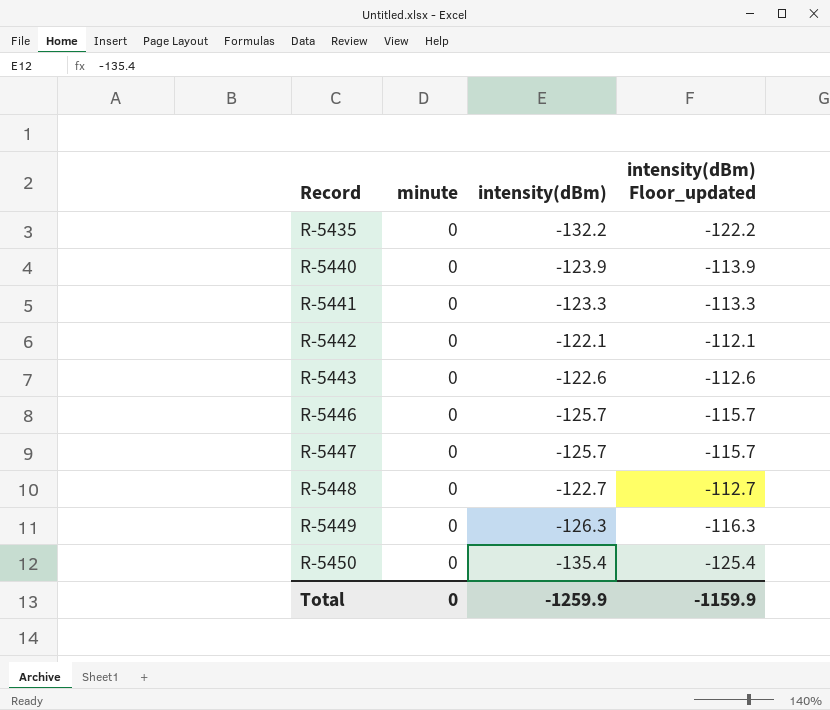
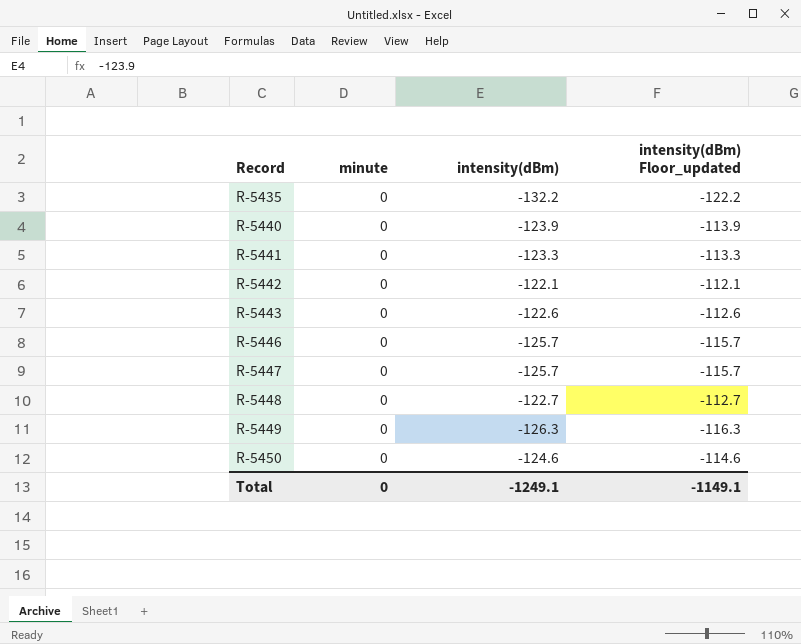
R-5450 | intensity(dBm): -135.4 -> -124.6
R-5450 | intensity(dBm) Floor_updated: -125.4 -> -114.6
Total | intensity(dBm): -1259.9 -> -1249.1
Total | intensity(dBm) Floor_updated: -1159.9 -> -1149.1

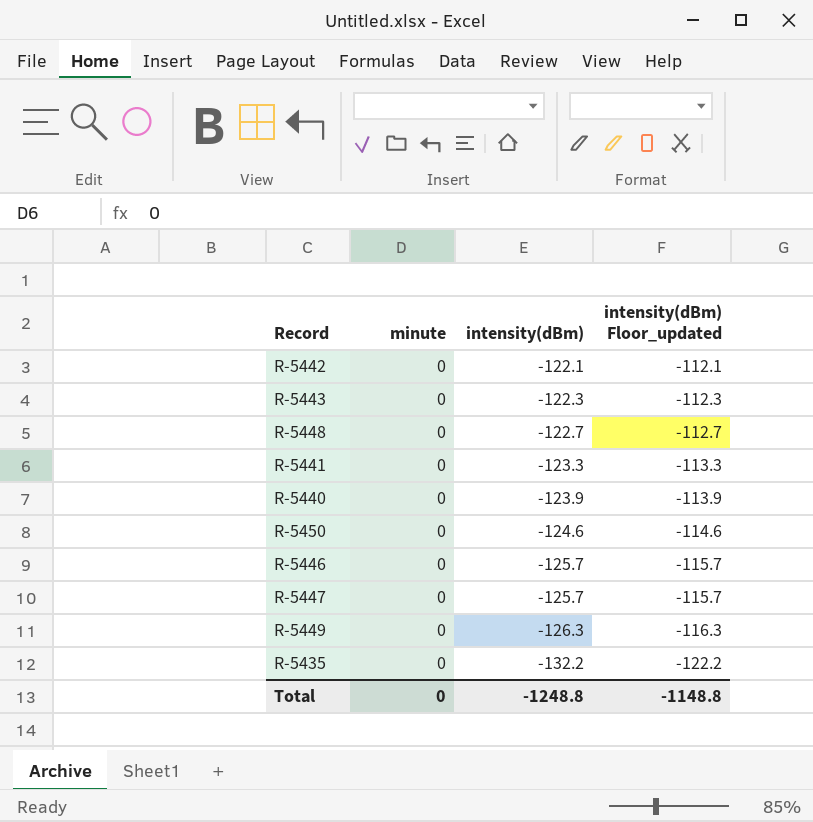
row order: Record ascending -> intensity(dBm) descending
R-5443 | intensity(dBm): -122.6 -> -122.3
R-5443 | intensity(dBm) Floor_updated: -112.6 -> -112.3
Total | intensity(dBm): -1249.1 -> -1248.8
Total | intensity(dBm) Floor_updated: -1149.1 -> -1148.8

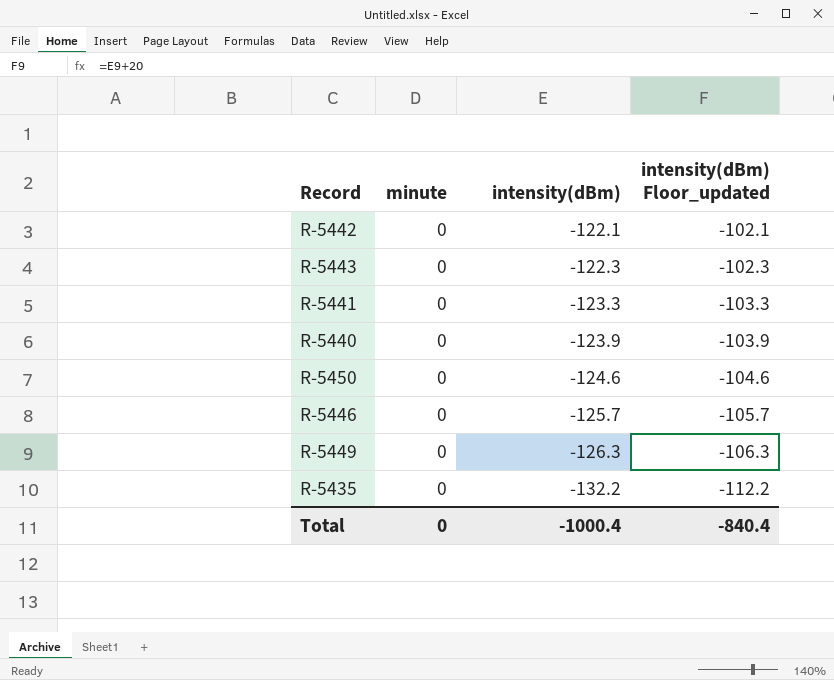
column intensity(dBm) Floor_updated | formula: [intensity(dBm)] + 10 -> [intensity(dBm)] + 20
row R-5448: 0 | -122.7 | -112.7 -> none
row R-5447: 0 | -125.7 | -115.7 -> none
Total | intensity(dBm): -1248.8 -> -1000.4
Total | intensity(dBm) Floor_updated: -1148.8 -> -840.4

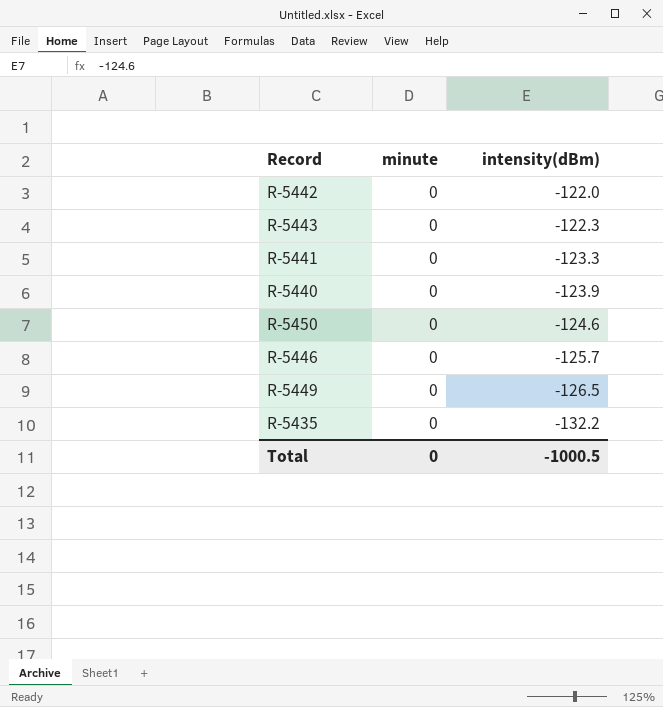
column intensity(dBm) Floor_updated | formula: [intensity(dBm)] + 20 -> none
R-5442 | intensity(dBm): -122.1 -> -122.0
R-5449 | intensity(dBm): -126.3 -> -126.5
Total | intensity(dBm): -1000.4 -> -1000.5

